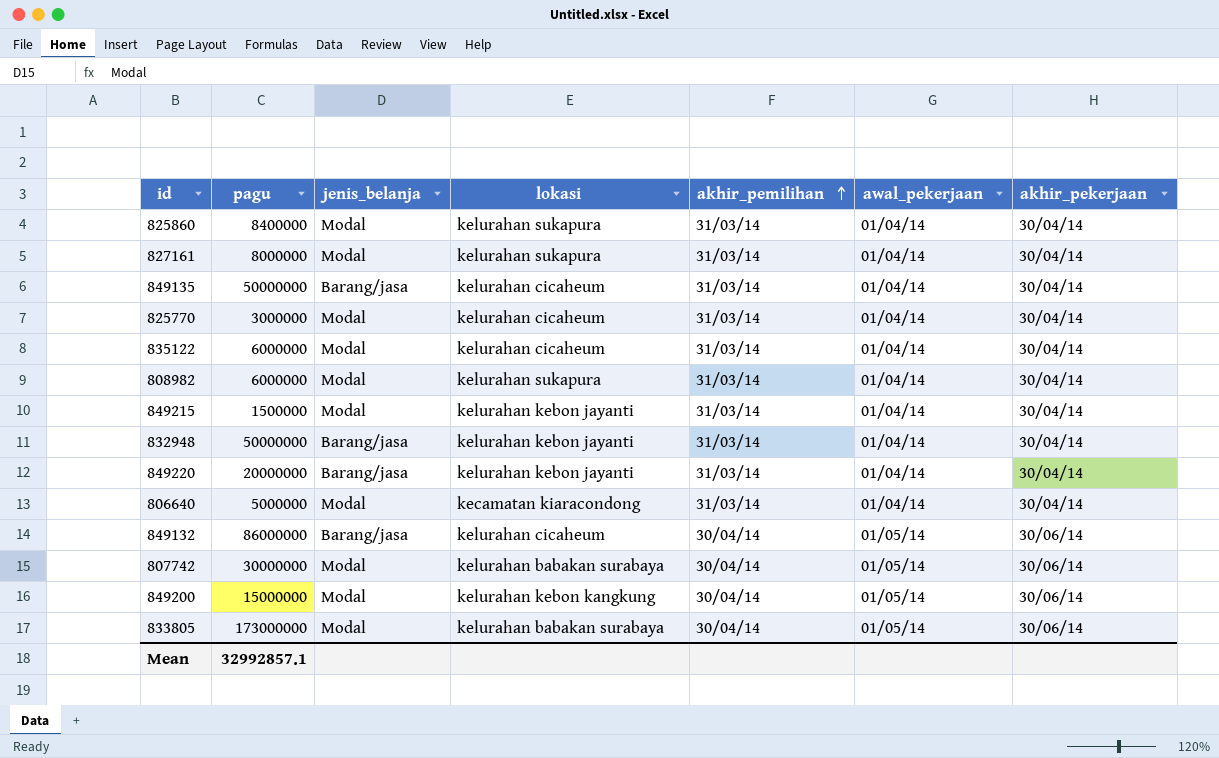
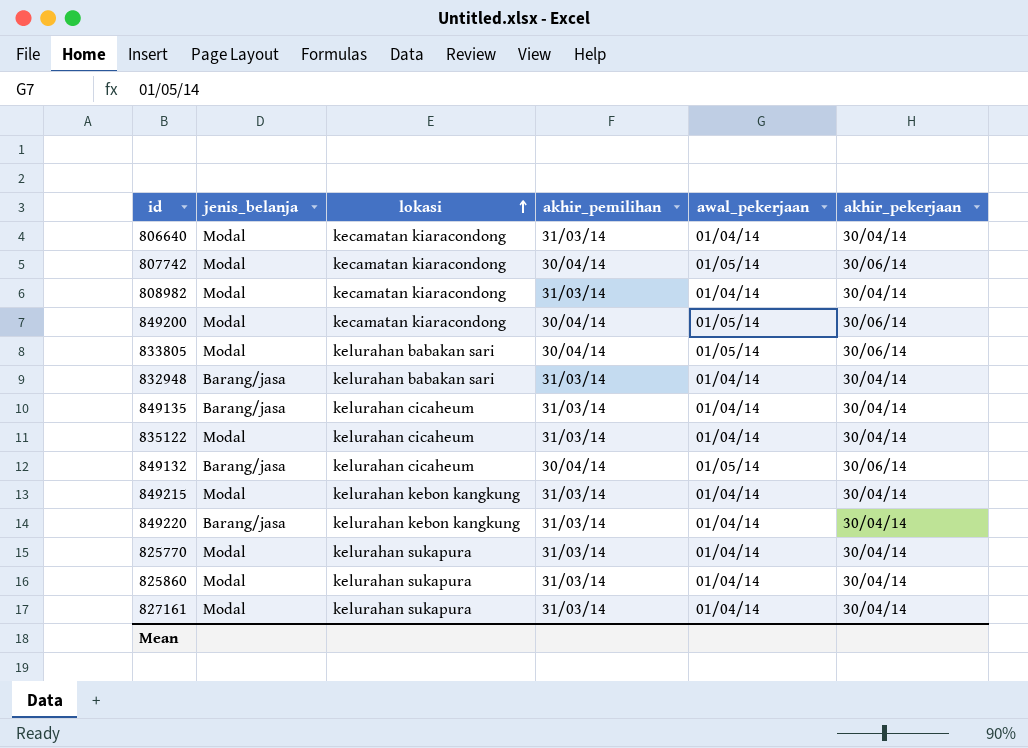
row order: akhir_pemilihan ascending -> lokasi ascending
column pagu | position: 2 -> none
807742 | lokasi: kelurahan babakan surabaya -> kecamatan kiaracondong
808982 | lokasi: kelurahan sukapura -> kecamatan kiaracondong
849200 | lokasi: kelurahan kebon kangkung -> kecamatan kiaracondong
833805 | lokasi: kelurahan babakan surabaya -> kelurahan babakan sari
832948 | lokasi: kelurahan kebon jayanti -> kelurahan babakan sari
849215 | lokasi: kelurahan kebon jayanti -> kelurahan kebon kangkung
849220 | lokasi: kelurahan kebon jayanti -> kelurahan kebon kangkung
825770 | lokasi: kelurahan cicaheum -> kelurahan sukapura

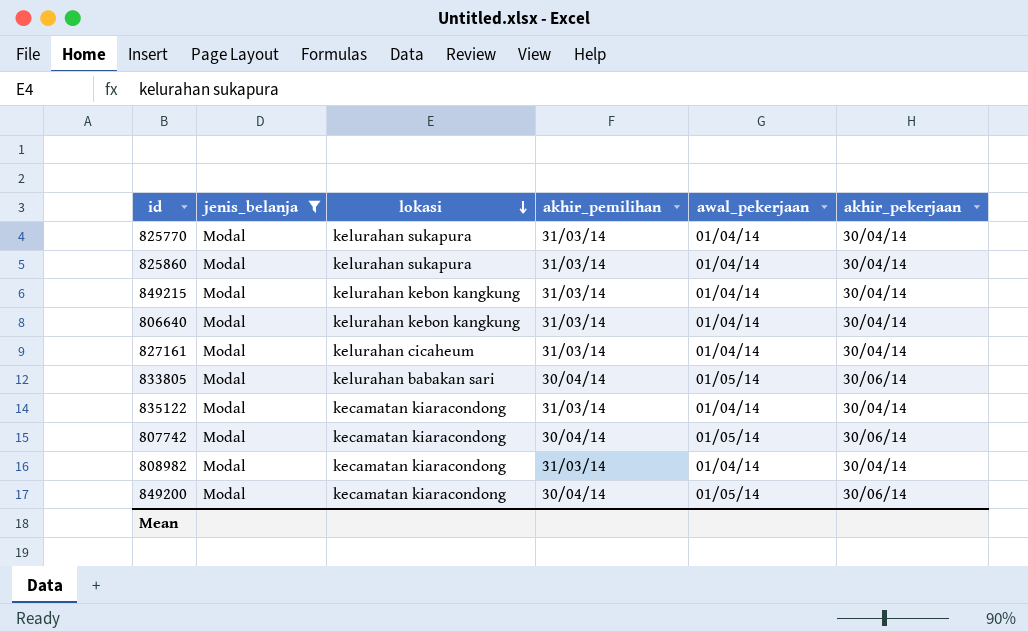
filter: none -> jenis_belanja = Modal
row order: lokasi ascending -> lokasi descending
806640 | lokasi: kecamatan kiaracondong -> kelurahan kebon kangkung
827161 | lokasi: kelurahan sukapura -> kelurahan cicaheum
835122 | lokasi: kelurahan cicaheum -> kecamatan kiaracondong

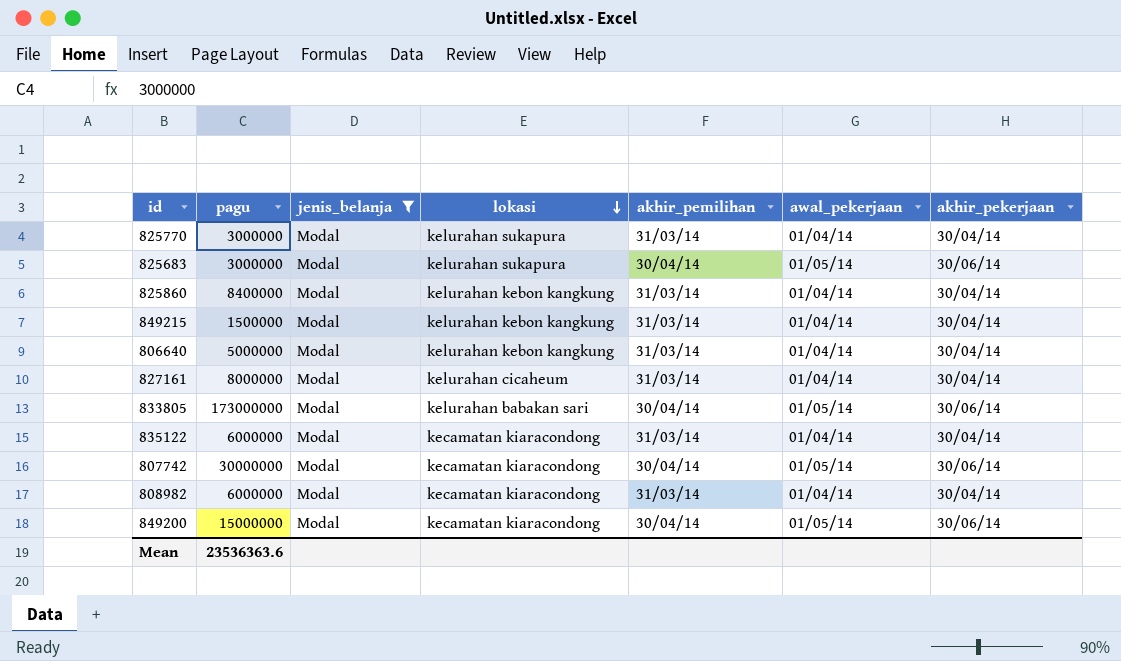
column pagu | position: none -> 2
row 825683: none -> 3000000 | Modal | kelurahan sukapura | 30/04/14 | 01/05/14 | 30/06/14
825860 | lokasi: kelurahan sukapura -> kelurahan kebon kangkung

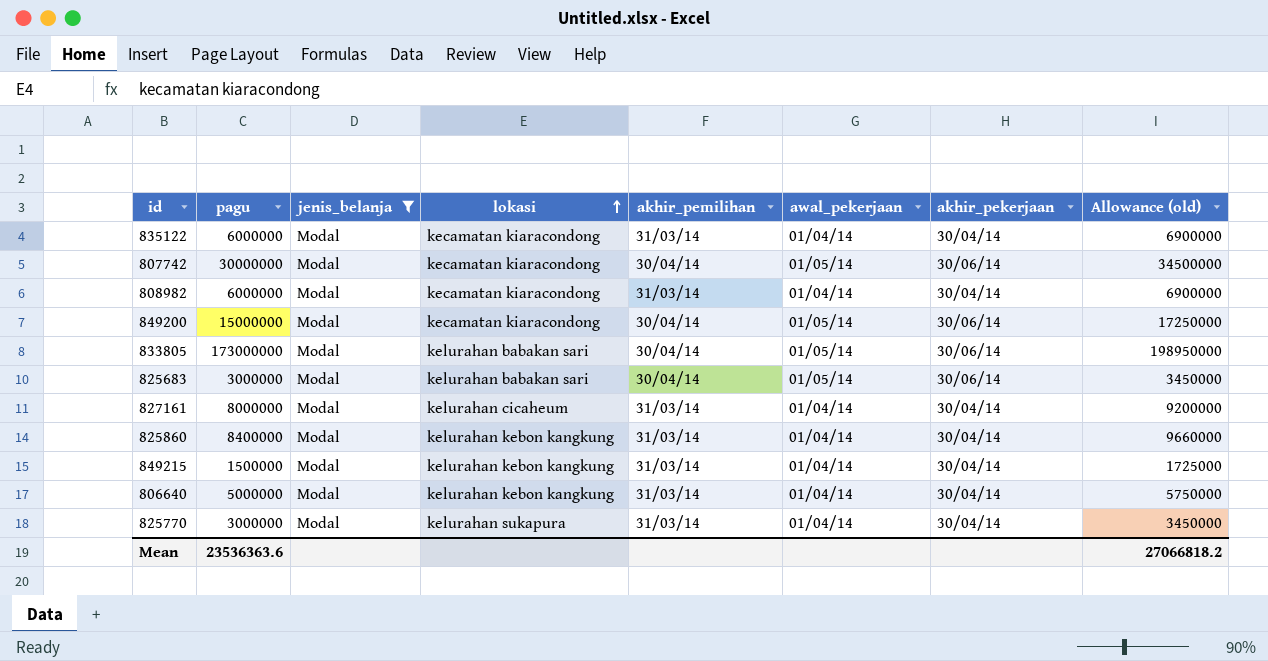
row order: lokasi descending -> lokasi ascending
column Allowance (old) | formula: none -> [pagu] * 1.15
825683 | lokasi: kelurahan sukapura -> kelurahan babakan sari

